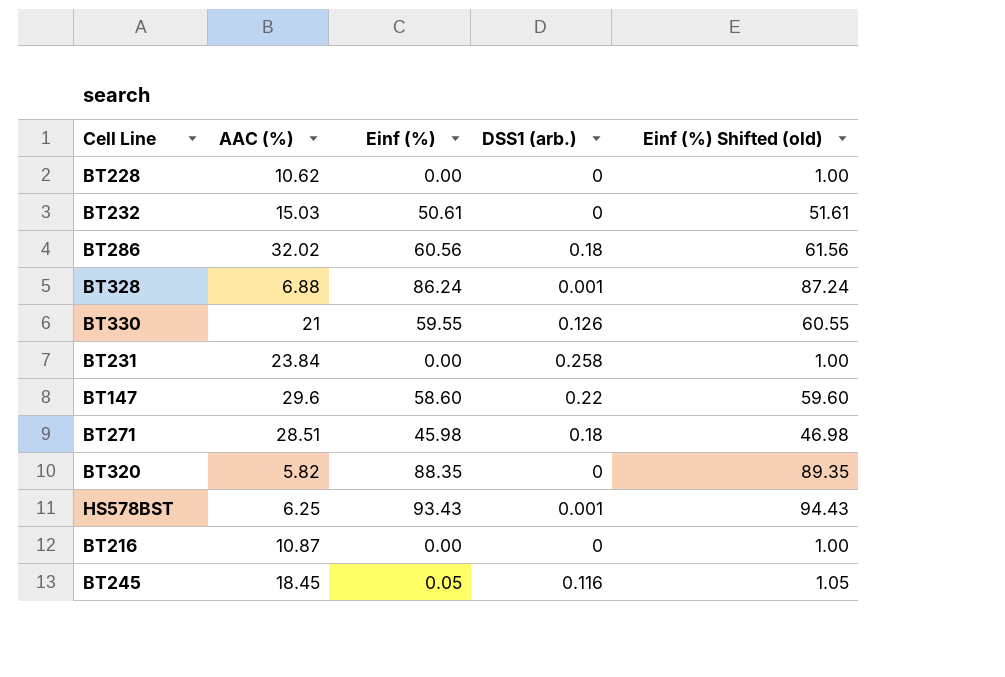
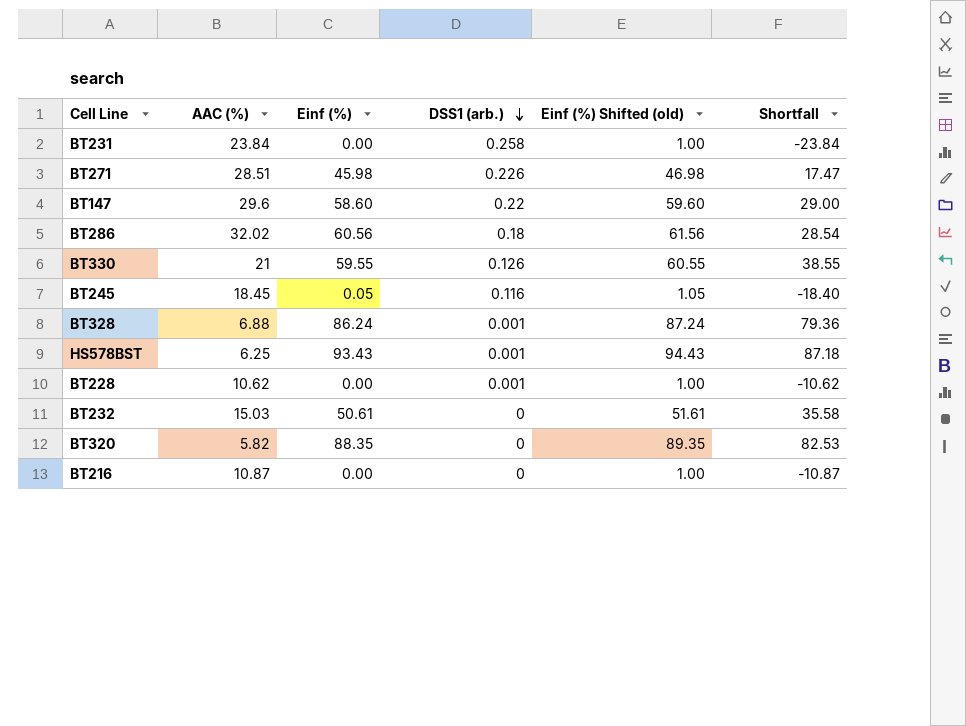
row order: none -> DSS1 (arb.) descending
column Shortfall | formula: none -> [Einf (%)] - [AAC (%)]
BT271 | DSS1 (arb.): 0.18 -> 0.226
BT228 | DSS1 (arb.): 0 -> 0.001

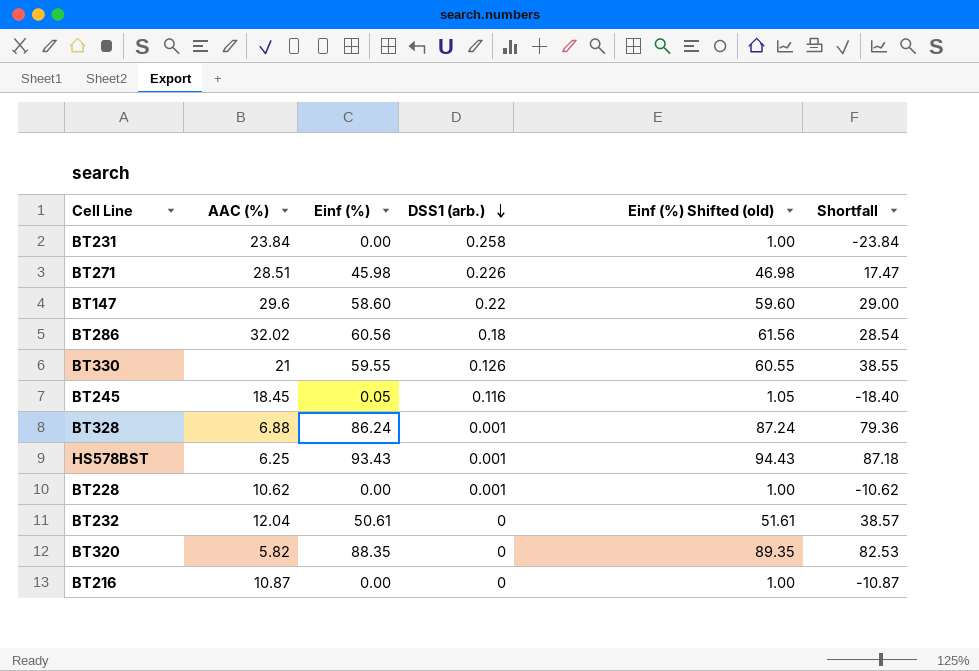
BT232 | AAC (%): 15.03 -> 12.04
BT232 | Shortfall: 35.58 -> 38.57

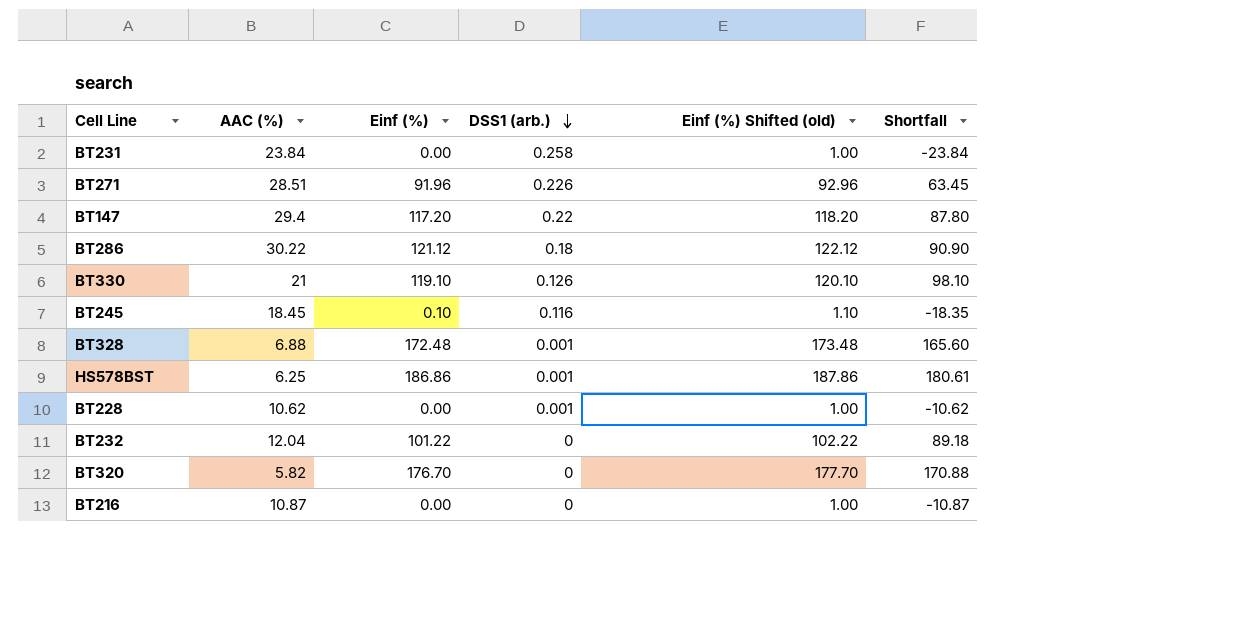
BT271 | Einf (%): 45.98 -> 91.96
BT271 | Einf (%) Shifted (old): 46.98 -> 92.96
BT271 | Shortfall: 17.47 -> 63.45
BT147 | AAC (%): 29.6 -> 29.4
BT147 | Einf (%): 58.60 -> 117.20
BT147 | Einf (%) Shifted (old): 59.60 -> 118.20
BT147 | Shortfall: 29.00 -> 87.80
BT286 | AAC (%): 32.02 -> 30.22
BT286 | Einf (%): 60.56 -> 121.12
BT286 | Einf (%) Shifted (old): 61.56 -> 122.12
BT286 | Shortfall: 28.54 -> 90.90
BT330 | Einf (%): 59.55 -> 119.10
BT330 | Einf (%) Shifted (old): 60.55 -> 120.10
BT330 | Shortfall: 38.55 -> 98.10
BT245 | Einf (%): 0.05 -> 0.10
BT245 | Einf (%) Shifted (old): 1.05 -> 1.10
BT245 | Shortfall: -18.40 -> -18.35
BT328 | Einf (%): 86.24 -> 172.48
BT328 | Einf (%) Shifted (old): 87.24 -> 173.48
BT328 | Shortfall: 79.36 -> 165.60
HS578BST | Einf (%): 93.43 -> 186.86
HS578BST | Einf (%) Shifted (old): 94.43 -> 187.86
HS578BST | Shortfall: 87.18 -> 180.61
BT232 | Einf (%): 50.61 -> 101.22
BT232 | Einf (%) Shifted (old): 51.61 -> 102.22
BT232 | Shortfall: 38.57 -> 89.18
BT320 | Einf (%): 88.35 -> 176.70
BT320 | Einf (%) Shifted (old): 89.35 -> 177.70
BT320 | Shortfall: 82.53 -> 170.88

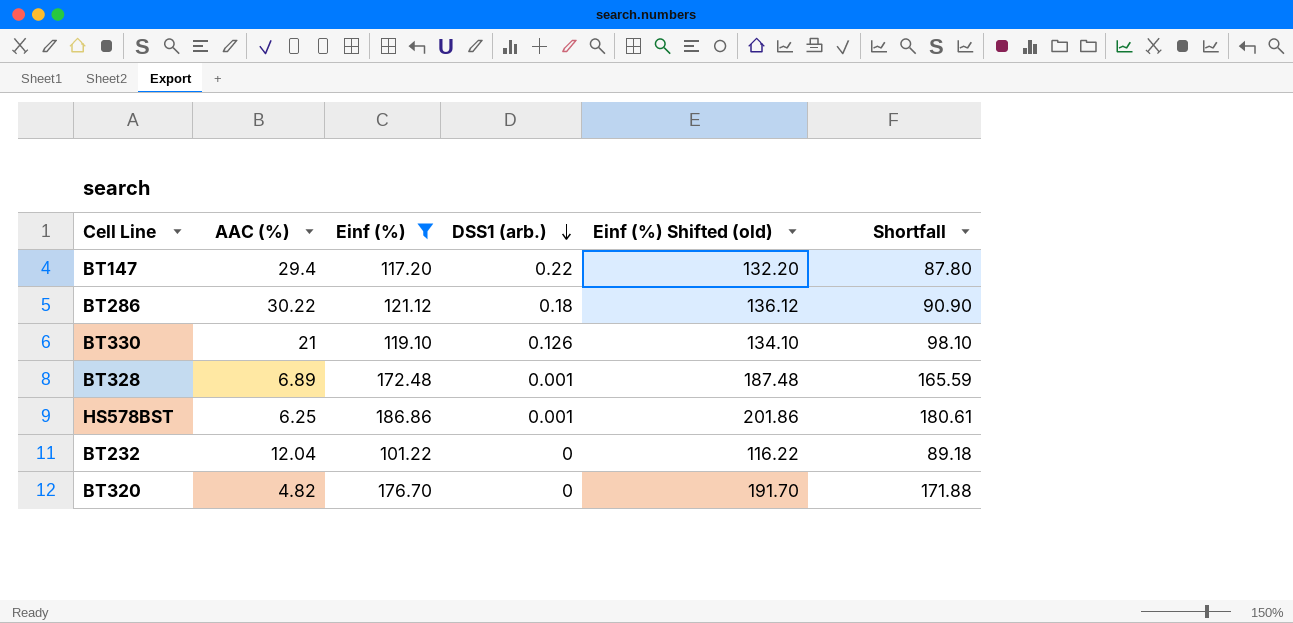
filter: none -> Einf (%) >= 101.22
column Einf (%) Shifted (old) | formula: [Einf (%)] + 1 -> [Einf (%)] + 15
BT328 | AAC (%): 6.88 -> 6.89
BT328 | Shortfall: 165.60 -> 165.59
BT320 | AAC (%): 5.82 -> 4.82
BT320 | Shortfall: 170.88 -> 171.88

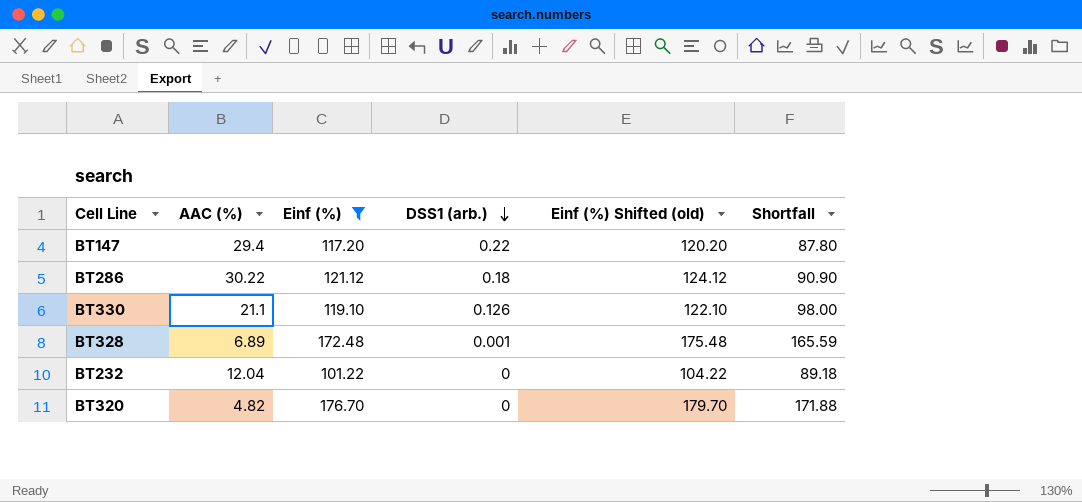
column Einf (%) Shifted (old) | formula: [Einf (%)] + 15 -> [Einf (%)] + 3
row HS578BST: 6.25 | 186.86 | 0.001 | 201.86 | 180.61 -> none
BT330 | AAC (%): 21 -> 21.1
BT330 | Shortfall: 98.10 -> 98.00

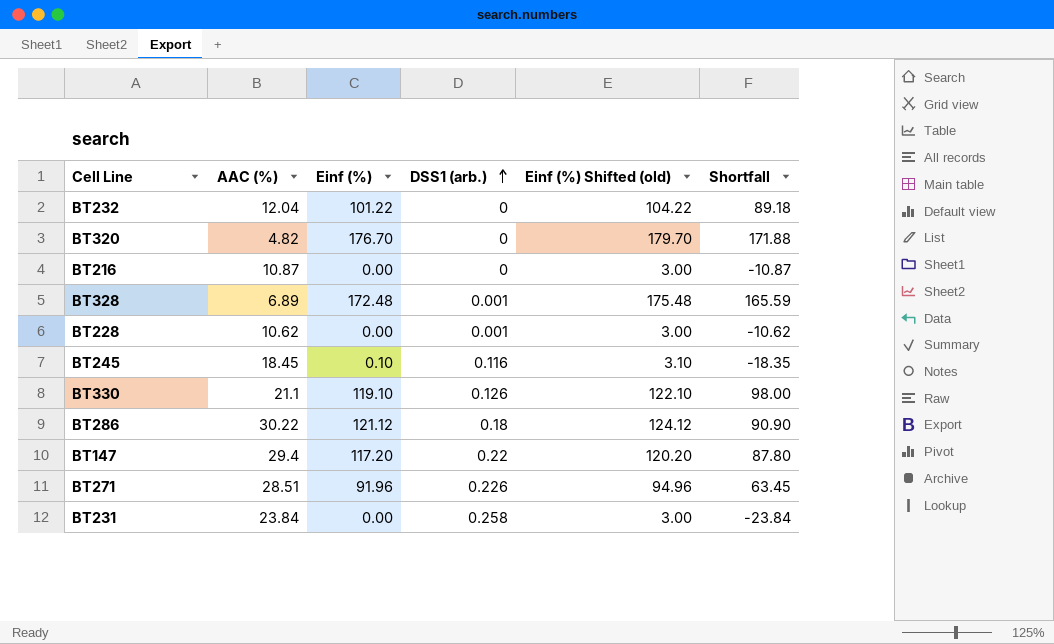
filter: Einf (%) >= 101.22 -> none
row order: DSS1 (arb.) descending -> DSS1 (arb.) ascending

